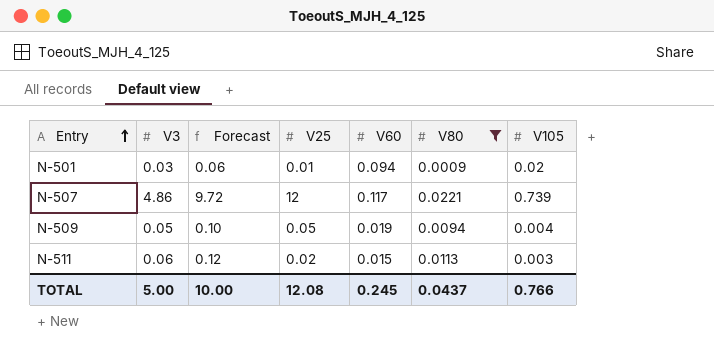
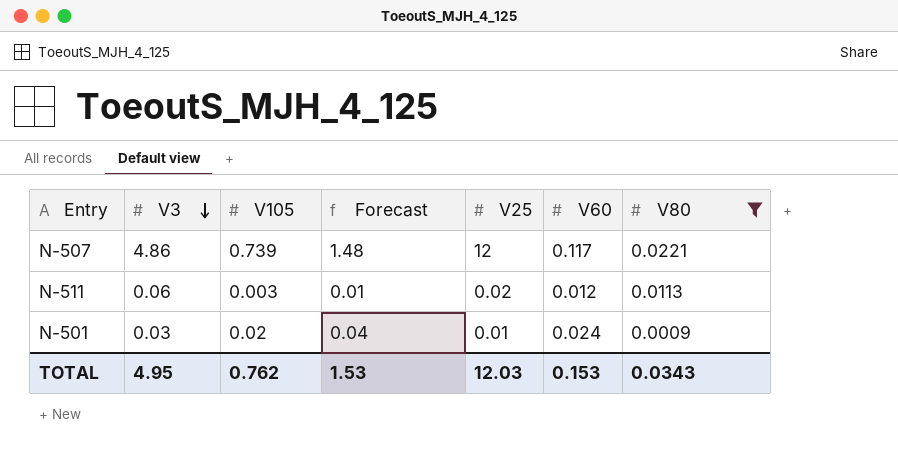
row order: Entry ascending -> V3 descending
column V105 | position: 7 -> 3
column Forecast | formula: [V3] * 2 -> [V105] * 2
row N-509: 0.05 | 0.10 | 0.05 | 0.019 | 0.0094 | 0.004 -> none
N-511 | V60: 0.015 -> 0.012
N-501 | V60: 0.094 -> 0.024
TOTAL | V3: 5.00 -> 4.95
TOTAL | V105: 0.766 -> 0.762
TOTAL | Forecast: 10.00 -> 1.53
TOTAL | V25: 12.08 -> 12.03
TOTAL | V60: 0.245 -> 0.153
TOTAL | V80: 0.0437 -> 0.0343

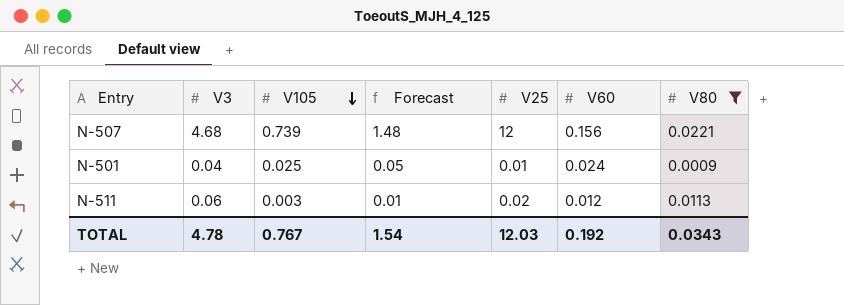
row order: V3 descending -> V105 descending
N-507 | V3: 4.86 -> 4.68
N-507 | V60: 0.117 -> 0.156
N-501 | V3: 0.03 -> 0.04
N-501 | V105: 0.02 -> 0.025
N-501 | Forecast: 0.04 -> 0.05
TOTAL | V3: 4.95 -> 4.78
TOTAL | V105: 0.762 -> 0.767
TOTAL | Forecast: 1.53 -> 1.54
TOTAL | V60: 0.153 -> 0.192

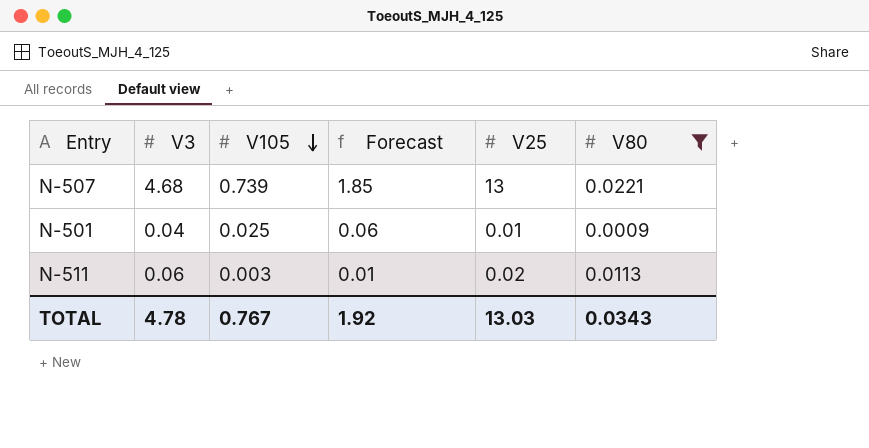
column V60 | position: 6 -> none
column Forecast | formula: [V105] * 2 -> [V105] * 2.5
N-507 | V25: 12 -> 13
TOTAL | Forecast: 1.54 -> 1.92
TOTAL | V25: 12.03 -> 13.03

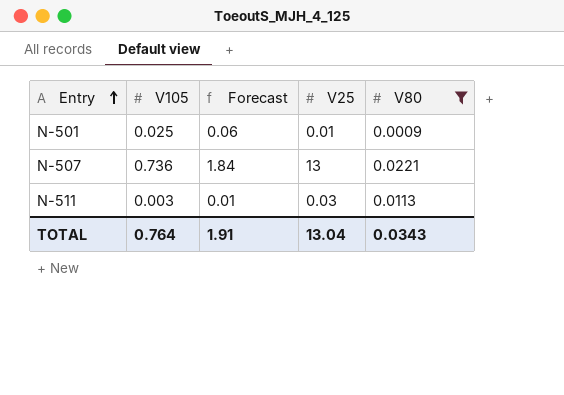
row order: V105 descending -> Entry ascending
column V3 | position: 2 -> none
N-507 | V105: 0.739 -> 0.736
N-507 | Forecast: 1.85 -> 1.84
N-511 | V25: 0.02 -> 0.03
TOTAL | V105: 0.767 -> 0.764
TOTAL | Forecast: 1.92 -> 1.91
TOTAL | V25: 13.03 -> 13.04

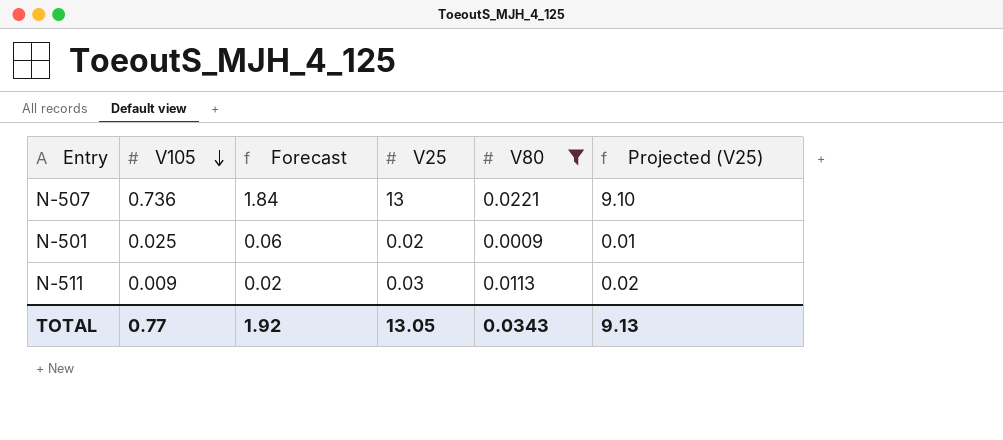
row order: Entry ascending -> V105 descending
column Projected (V25) | formula: none -> [V25] * 0.7
N-501 | V25: 0.01 -> 0.02
N-511 | V105: 0.003 -> 0.009
N-511 | Forecast: 0.01 -> 0.02
TOTAL | V105: 0.764 -> 0.77
TOTAL | Forecast: 1.91 -> 1.92
TOTAL | V25: 13.04 -> 13.05

